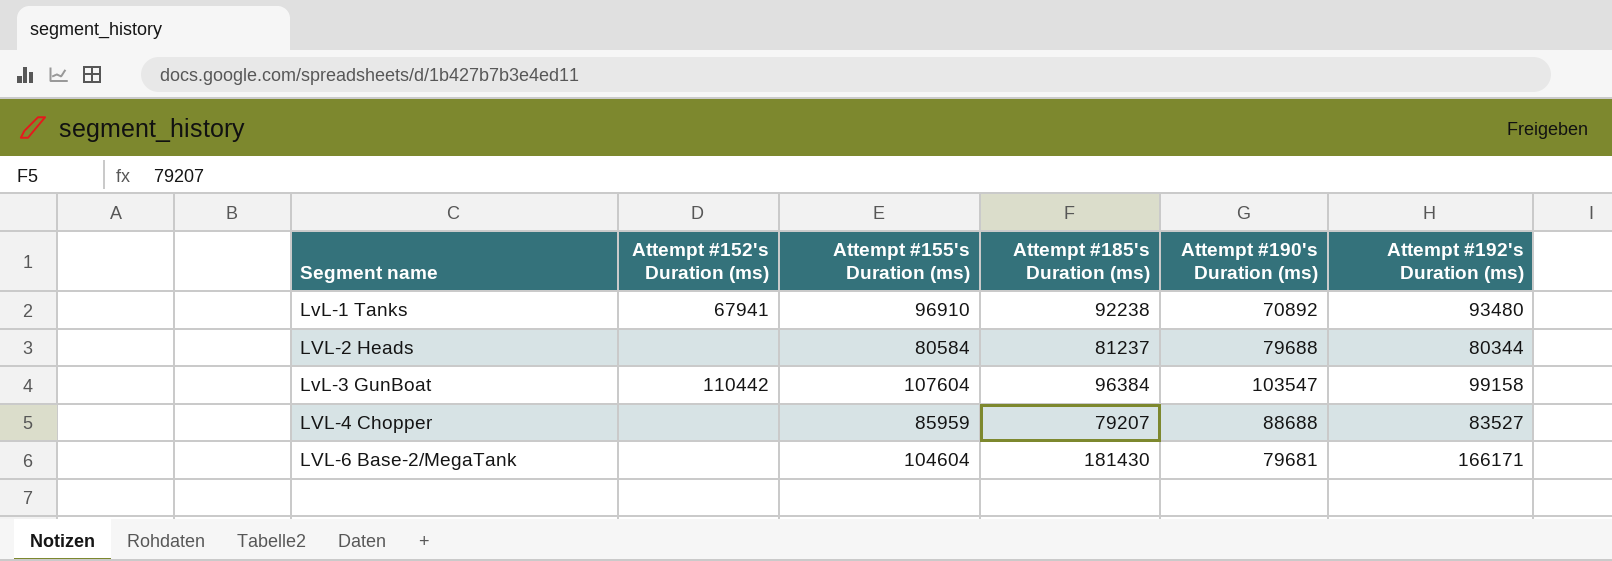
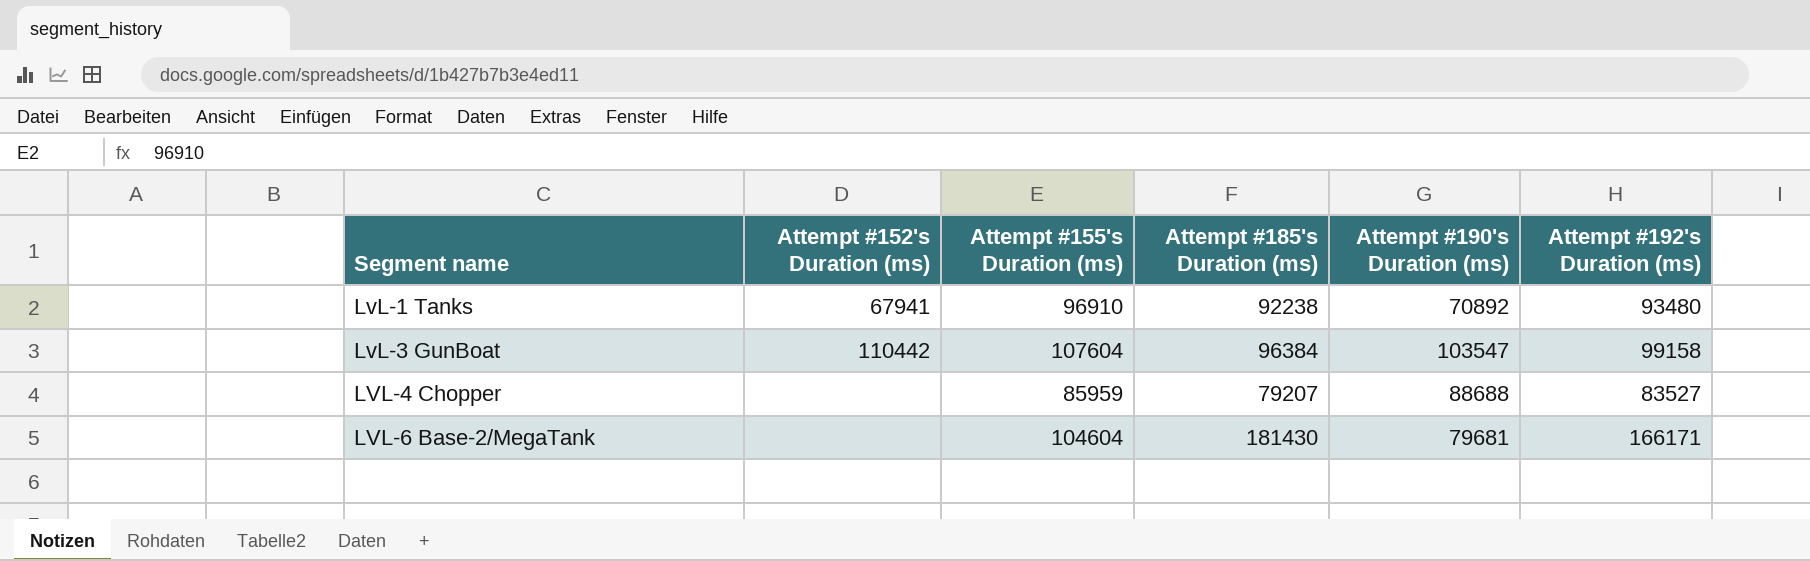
row LVL-2 Heads: none | 80584 | 81237 | 79688 | 80344 -> none

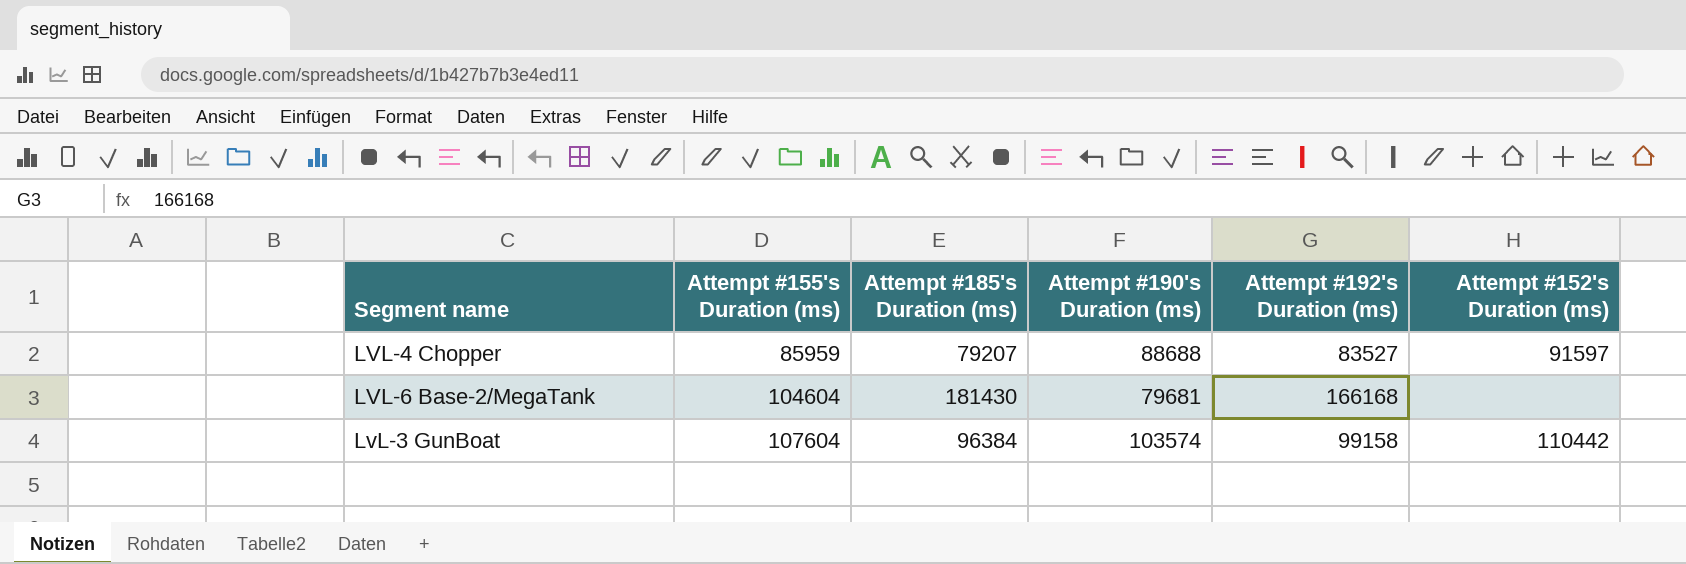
row order: Segment name ascending -> Attempt #155's Duration (ms) ascending
column Attempt #152's Duration (ms) | position: 2 -> 6
row LvL-1 Tanks: 67941 | 96910 | 92238 | 70892 | 93480 -> none
LVL-4 Chopper | Attempt #152's Duration (ms): none -> 91597
LVL-6 Base-2/MegaTank | Attempt #192's Duration (ms): 166171 -> 166168
LvL-3 GunBoat | Attempt #190's Duration (ms): 103547 -> 103574

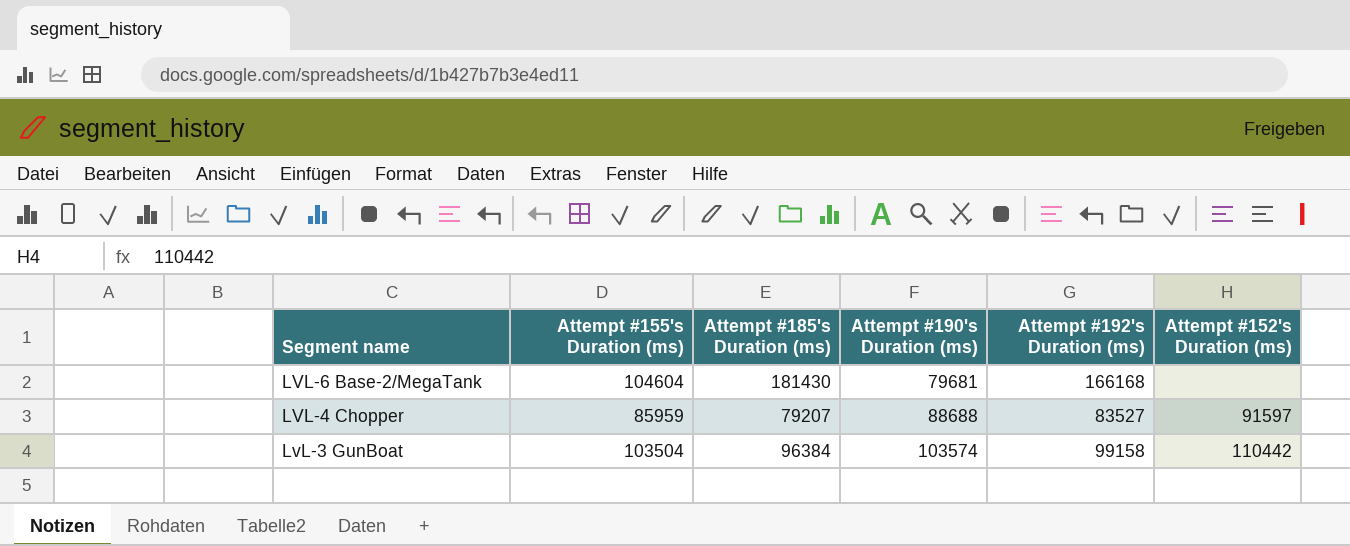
row order: Attempt #155's Duration (ms) ascending -> Segment name descending
LvL-3 GunBoat | Attempt #155's Duration (ms): 107604 -> 103504

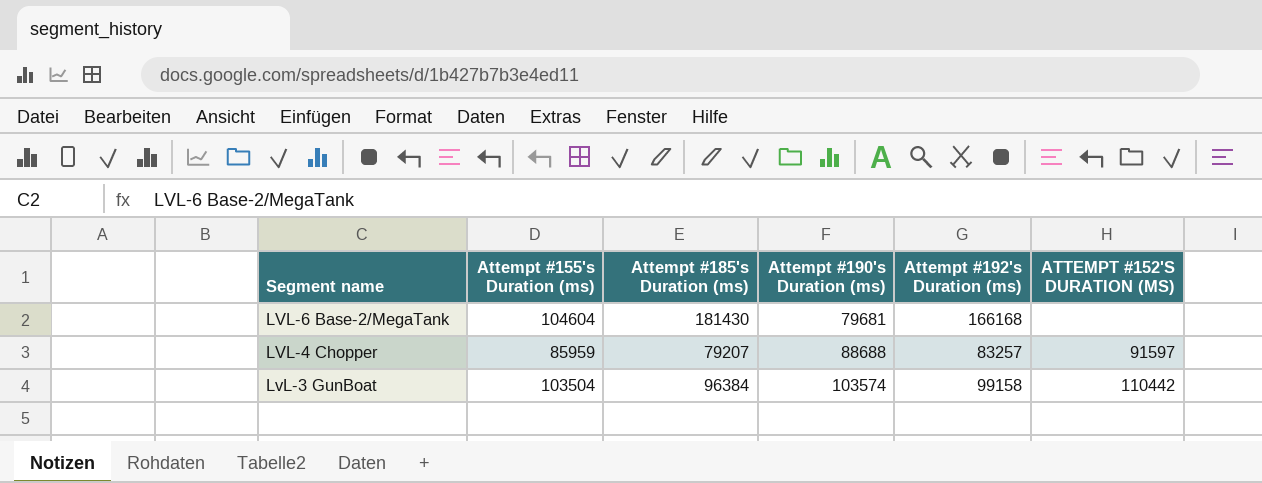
column name: Attempt #152's Duration (ms) -> ATTEMPT #152'S DURATION (MS)
LVL-4 Chopper | Attempt #192's Duration (ms): 83527 -> 83257

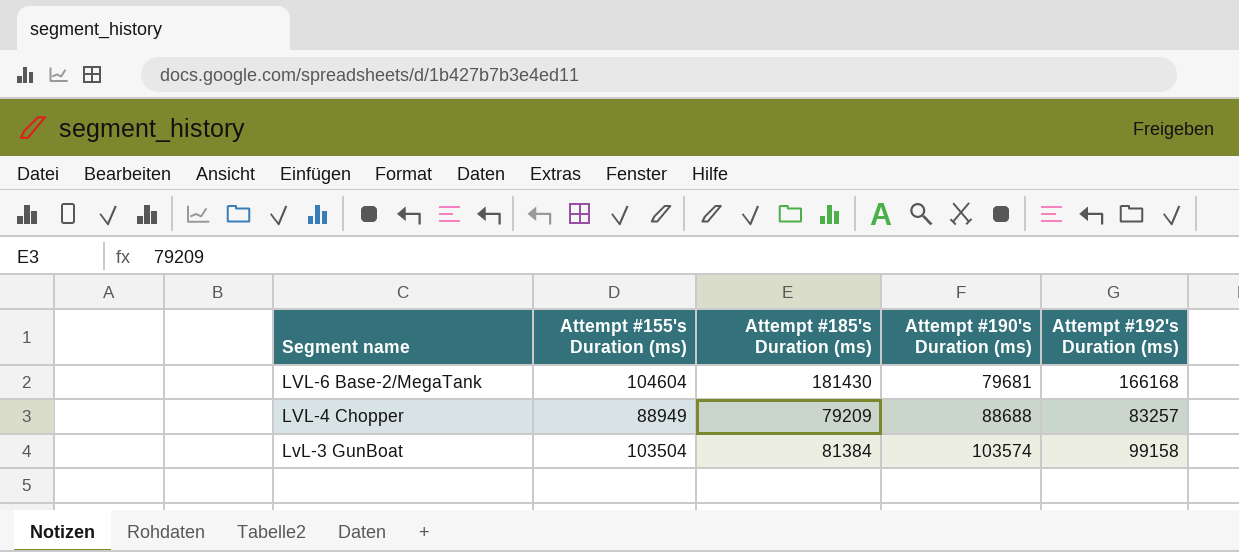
column ATTEMPT #152'S DURATION (MS) | position: 6 -> none
LVL-4 Chopper | Attempt #155's Duration (ms): 85959 -> 88949
LVL-4 Chopper | Attempt #185's Duration (ms): 79207 -> 79209
LvL-3 GunBoat | Attempt #185's Duration (ms): 96384 -> 81384

